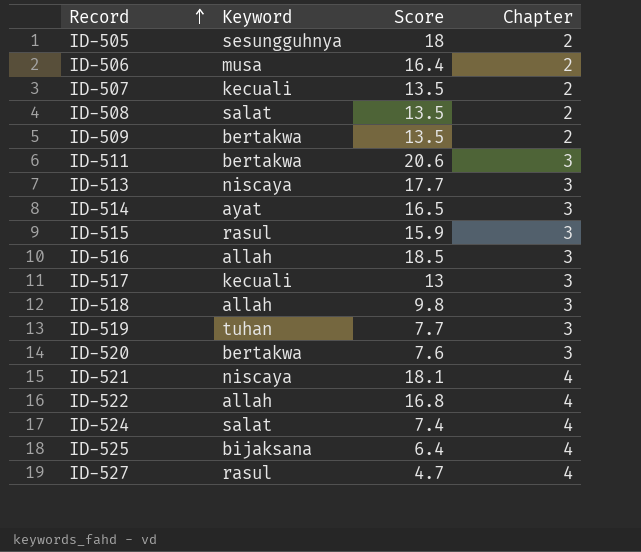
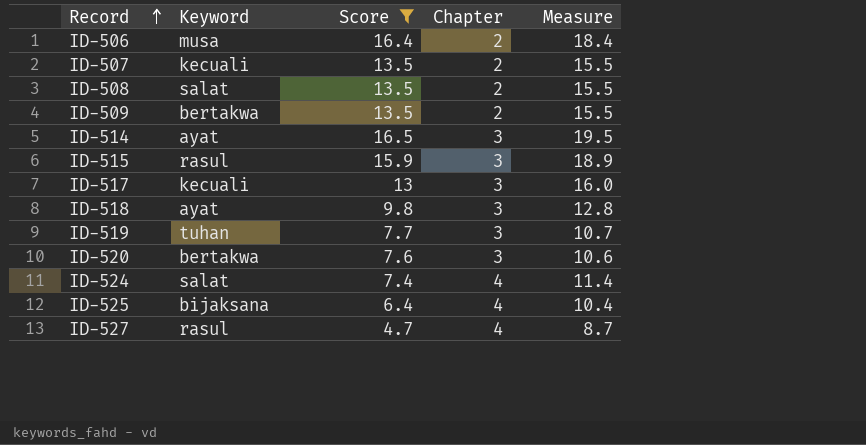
filter: none -> Score <= 16.5
column Measure | formula: none -> [Score] + [Chapter]
ID-518 | Keyword: allah -> ayat

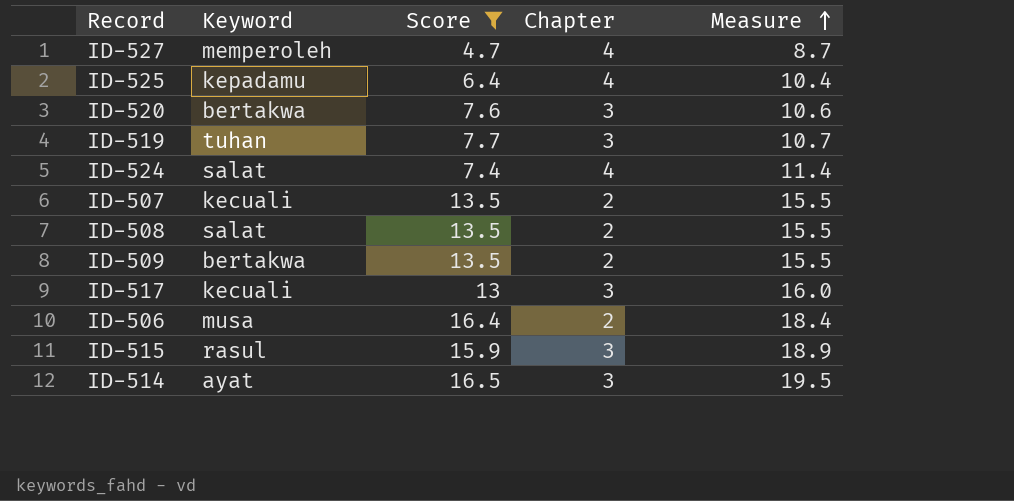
row order: Record ascending -> Measure ascending
row ID-518: ayat | 9.8 | 3 | 12.8 -> none
ID-527 | Keyword: rasul -> memperoleh
ID-525 | Keyword: bijaksana -> kepadamu

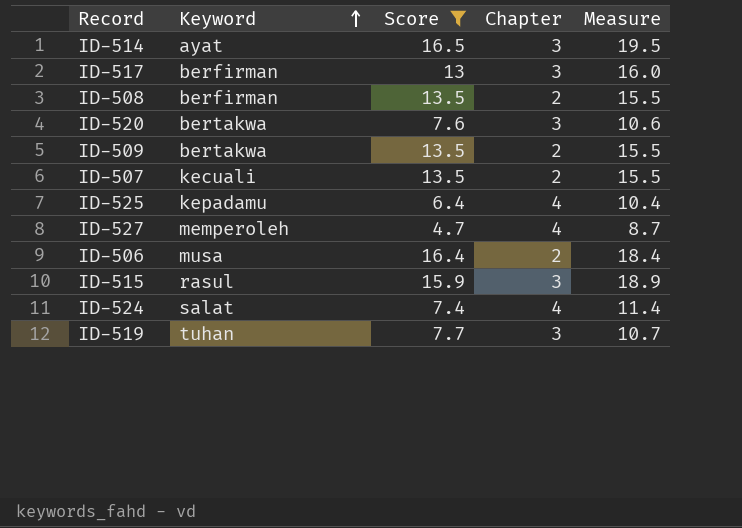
row order: Measure ascending -> Keyword ascending
ID-517 | Keyword: kecuali -> berfirman
ID-508 | Keyword: salat -> berfirman

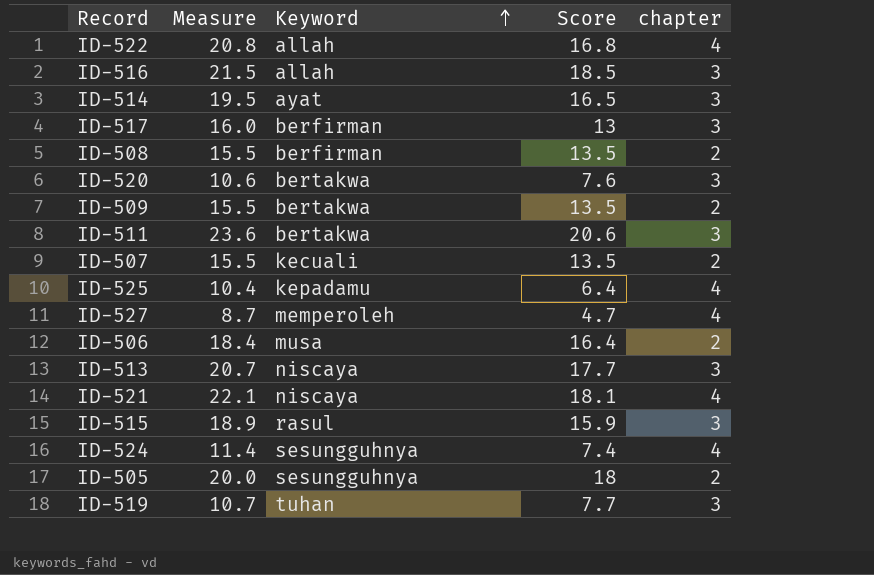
filter: Score <= 16.5 -> none
column Measure | position: 5 -> 2
column name: Chapter -> chapter
ID-524 | Keyword: salat -> sesungguhnya

